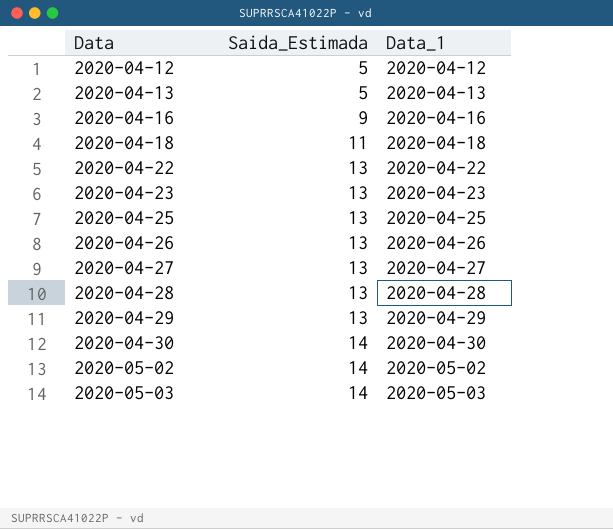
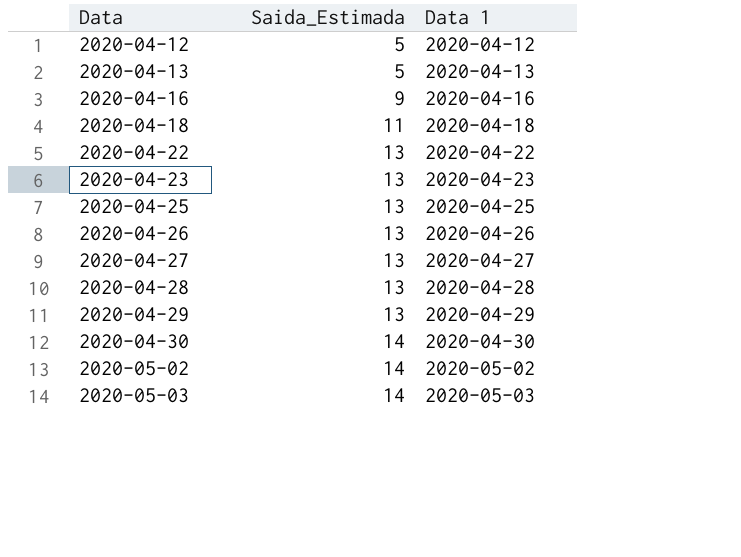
column name: Data_1 -> Data 1

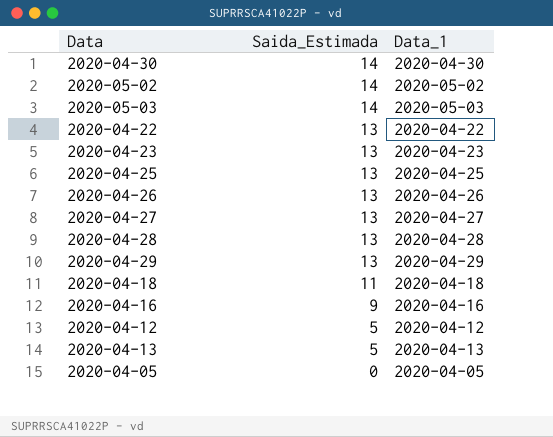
row order: Data ascending -> Saida_Estimada descending
column name: Data 1 -> Data_1
row 2020-04-05: none -> 0 | 2020-04-05

